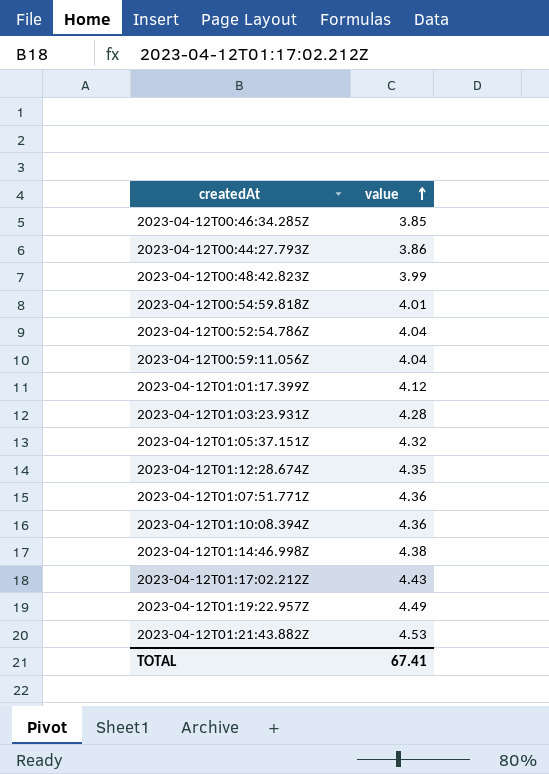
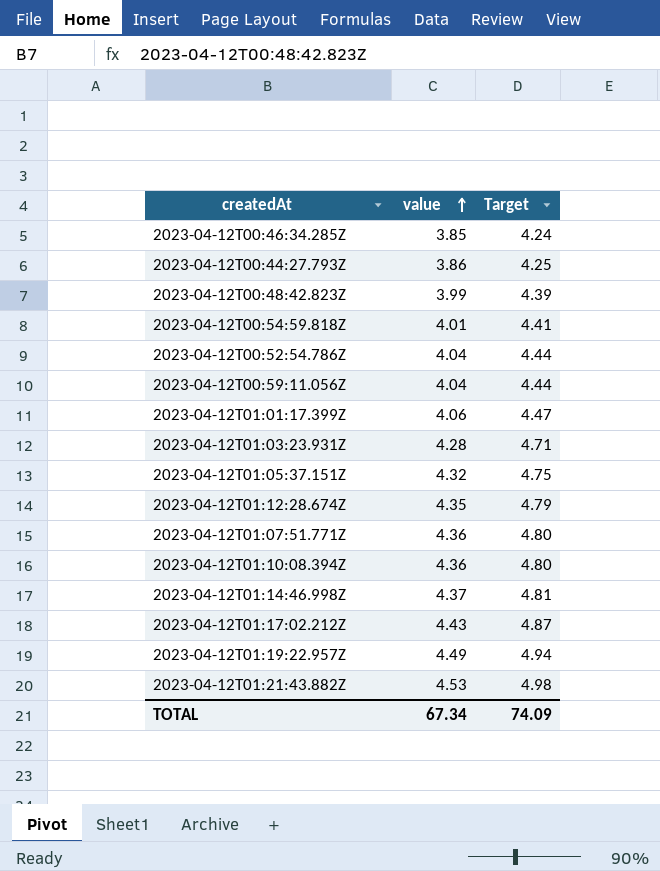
column Target | formula: none -> [value] * 1.1
2023-04-12T01:01:17.399Z | value: 4.12 -> 4.06
2023-04-12T01:14:46.998Z | value: 4.38 -> 4.37
TOTAL | value: 67.41 -> 67.34

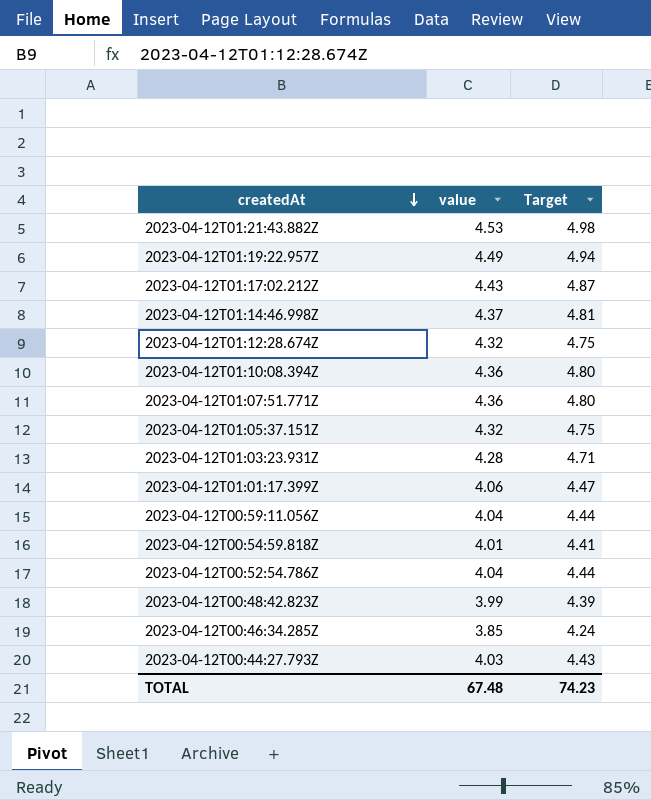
row order: value ascending -> createdAt descending
2023-04-12T01:12:28.674Z | value: 4.35 -> 4.32
2023-04-12T01:12:28.674Z | Target: 4.79 -> 4.75
2023-04-12T00:44:27.793Z | value: 3.86 -> 4.03
2023-04-12T00:44:27.793Z | Target: 4.25 -> 4.43
TOTAL | value: 67.34 -> 67.48
TOTAL | Target: 74.09 -> 74.23

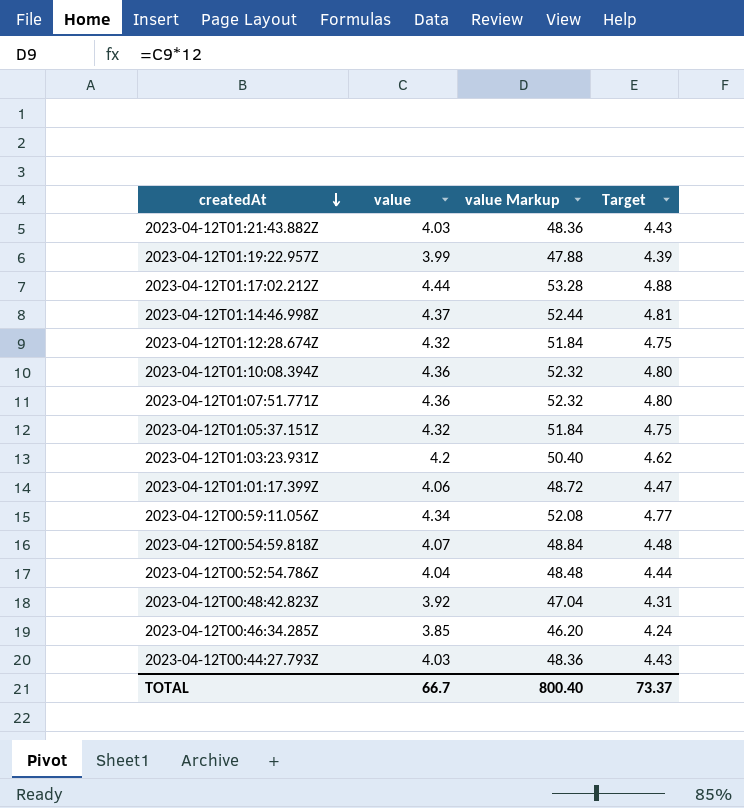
column value Markup | formula: none -> [value] * 12
2023-04-12T01:21:43.882Z | value: 4.53 -> 4.03
2023-04-12T01:21:43.882Z | Target: 4.98 -> 4.43
2023-04-12T01:19:22.957Z | value: 4.49 -> 3.99
2023-04-12T01:19:22.957Z | Target: 4.94 -> 4.39
2023-04-12T01:17:02.212Z | value: 4.43 -> 4.44
2023-04-12T01:17:02.212Z | Target: 4.87 -> 4.88
2023-04-12T01:03:23.931Z | value: 4.28 -> 4.2
2023-04-12T01:03:23.931Z | Target: 4.71 -> 4.62
2023-04-12T00:59:11.056Z | value: 4.04 -> 4.34
2023-04-12T00:59:11.056Z | Target: 4.44 -> 4.77
2023-04-12T00:54:59.818Z | value: 4.01 -> 4.07
2023-04-12T00:54:59.818Z | Target: 4.41 -> 4.48
2023-04-12T00:48:42.823Z | value: 3.99 -> 3.92
2023-04-12T00:48:42.823Z | Target: 4.39 -> 4.31
TOTAL | value: 67.48 -> 66.7
TOTAL | Target: 74.23 -> 73.37

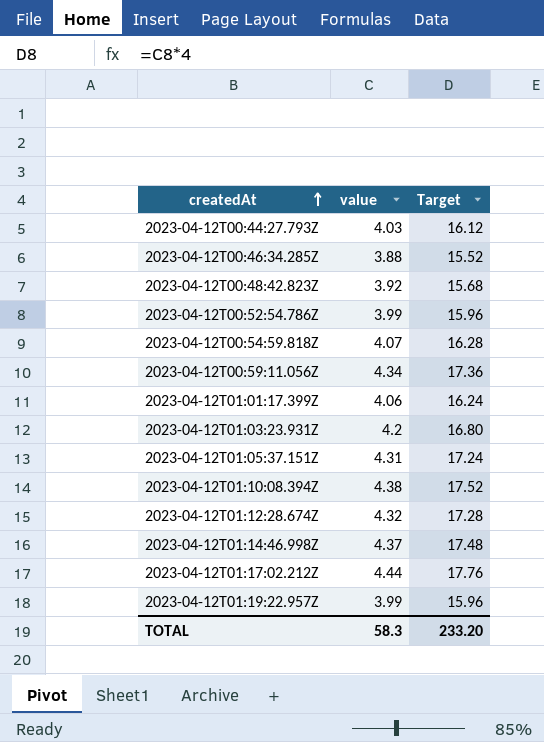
row order: createdAt descending -> createdAt ascending
column value Markup | formula: [value] * 12 -> none
column Target | formula: [value] * 1.1 -> [value] * 4
row 2023-04-12T01:21:43.882Z: 4.03 | 48.36 | 4.43 -> none
row 2023-04-12T01:07:51.771Z: 4.36 | 52.32 | 4.80 -> none
2023-04-12T00:46:34.285Z | value: 3.85 -> 3.88
2023-04-12T00:52:54.786Z | value: 4.04 -> 3.99
2023-04-12T01:05:37.151Z | value: 4.32 -> 4.31
2023-04-12T01:10:08.394Z | value: 4.36 -> 4.38
TOTAL | value: 66.7 -> 58.3
TOTAL | Target: 73.37 -> 233.20

